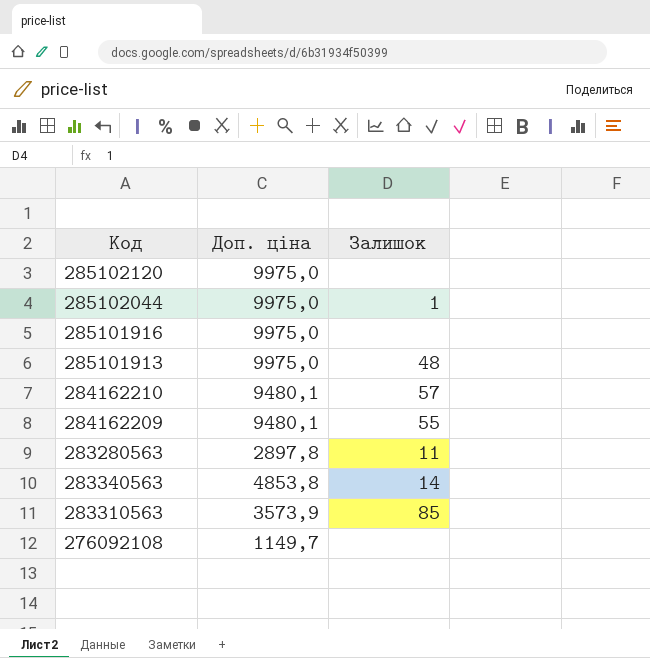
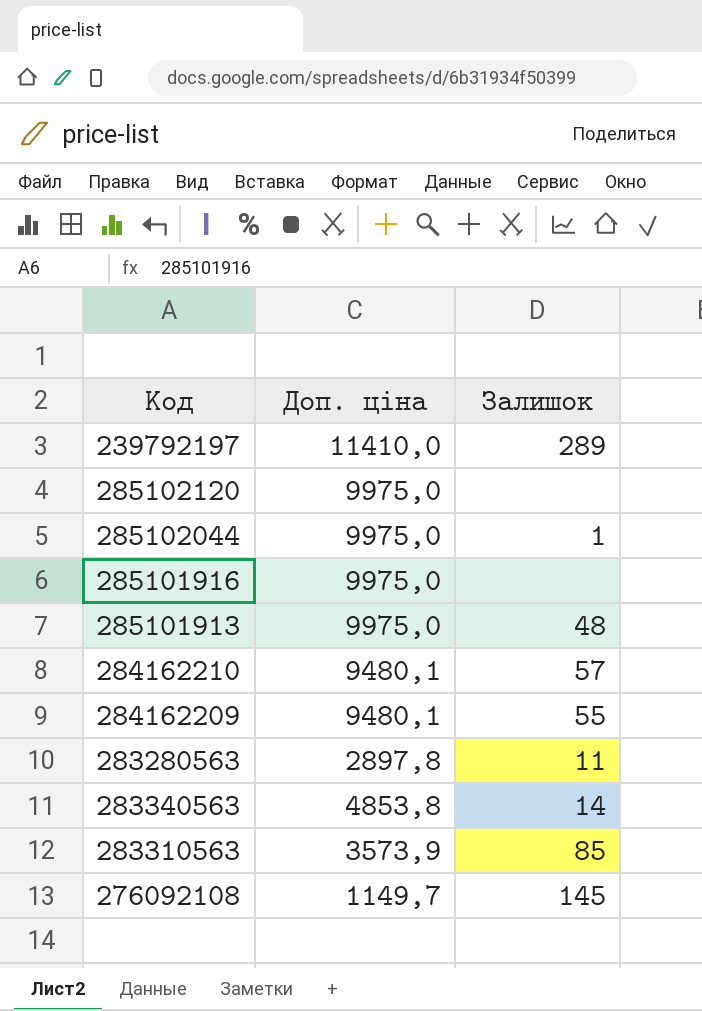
row 239792197: none -> 11410,0 | 289
276092108 | Залишок: none -> 145

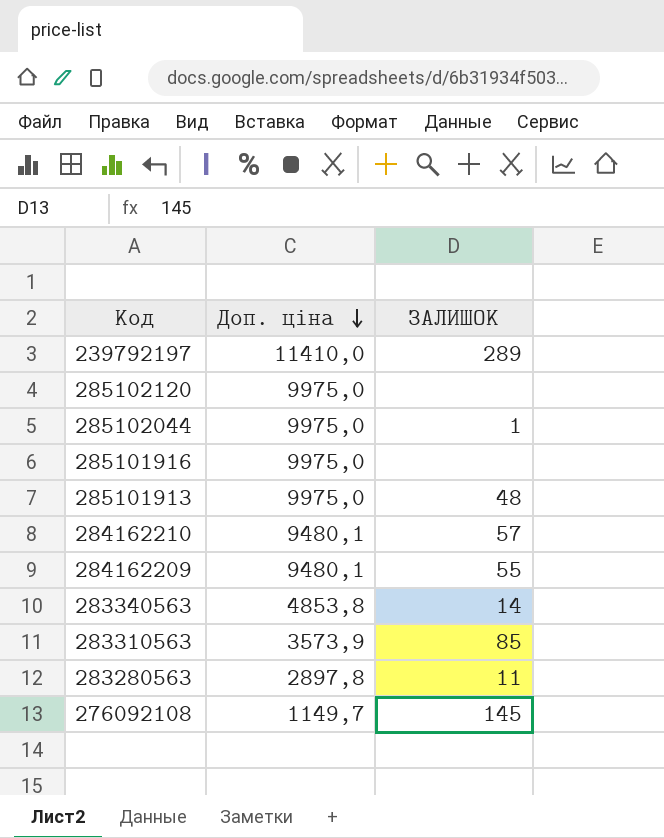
row order: none -> Доп. ціна descending
column name: Залишок -> ЗАЛИШОК

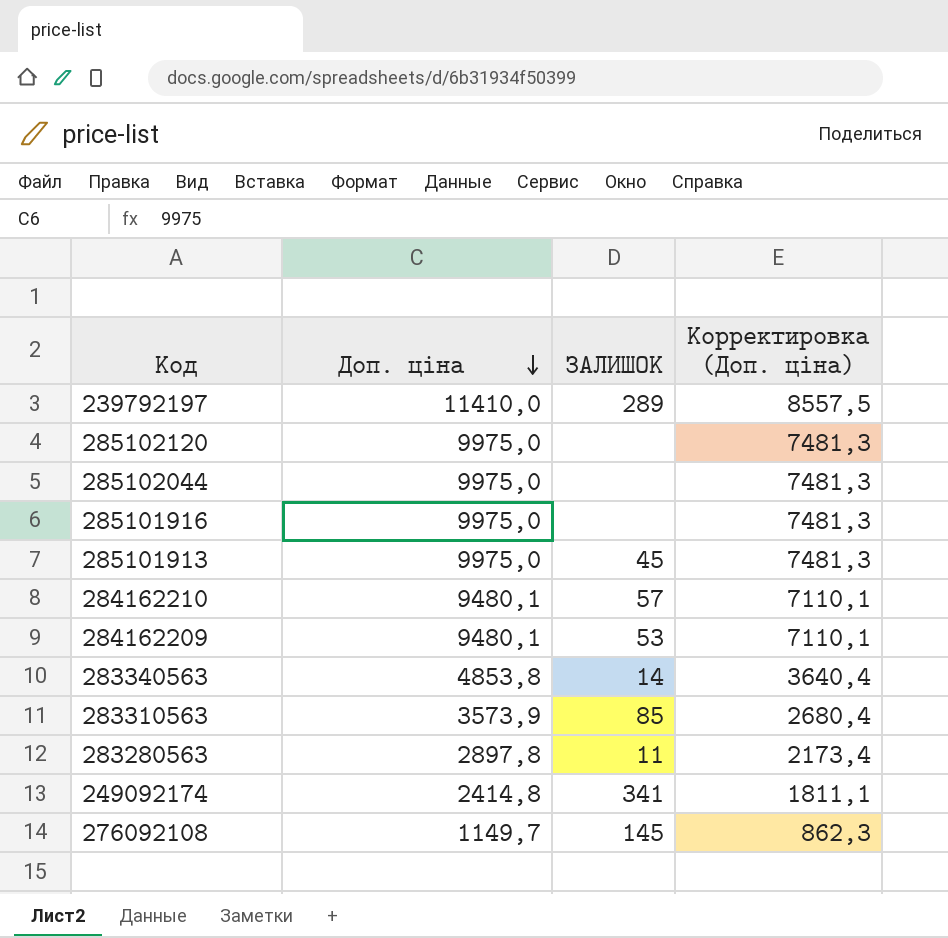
column Корректировка (Доп. ціна) | formula: none -> [Доп. ціна] * 0,75
285102044 | ЗАЛИШОК: 1 -> none
285101913 | ЗАЛИШОК: 48 -> 45
284162209 | ЗАЛИШОК: 55 -> 53
row 249092174: none -> 2414,8 | 341 | 1811,1

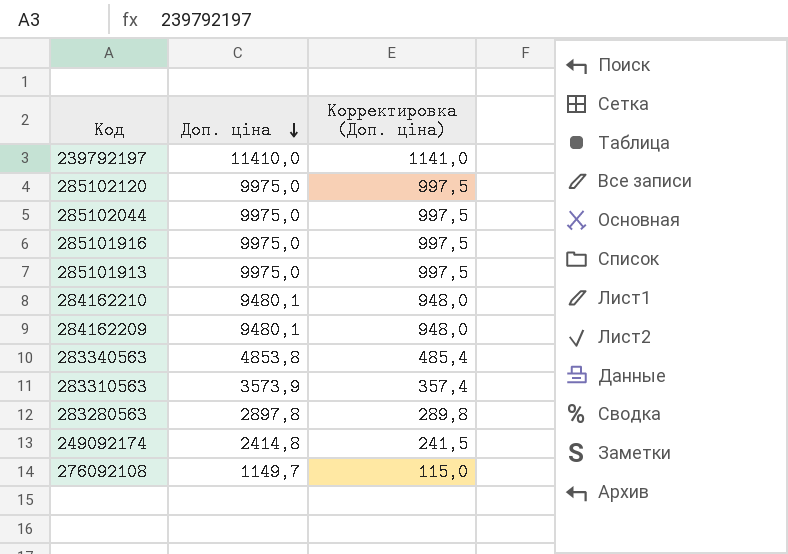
column ЗАЛИШОК | position: 3 -> none
column Корректировка (Доп. ціна) | formula: [Доп. ціна] * 0,75 -> [Доп. ціна] * 0,1

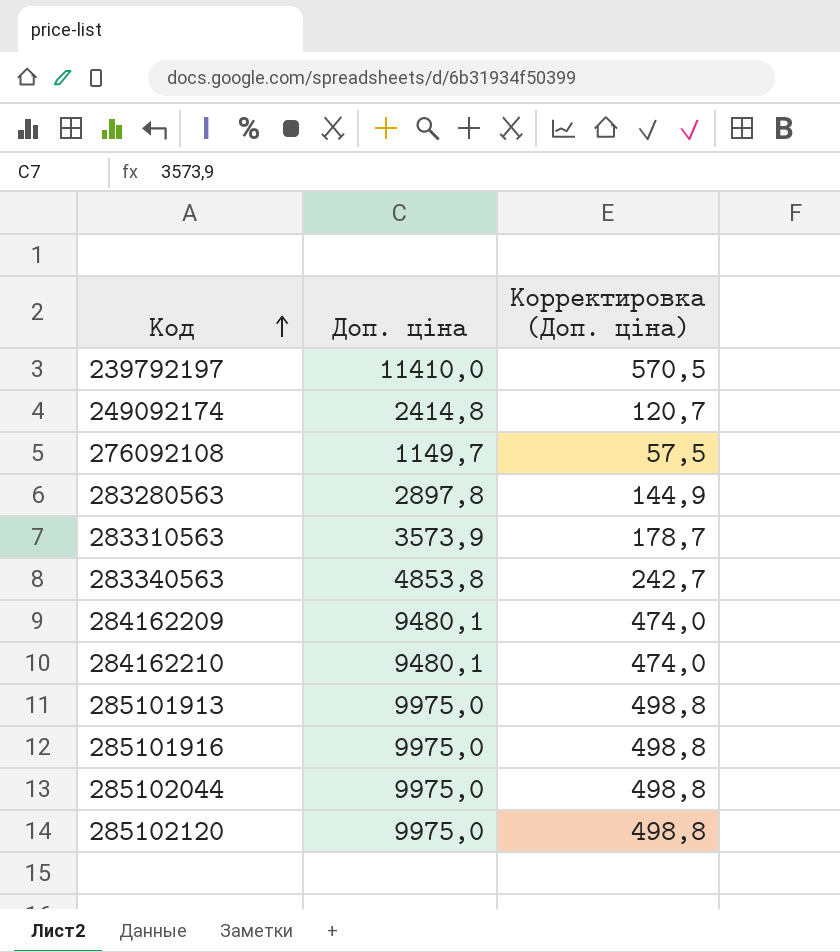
row order: Доп. ціна descending -> Код ascending
column Корректировка (Доп. ціна) | formula: [Доп. ціна] * 0,1 -> [Доп. ціна] * 0,05

